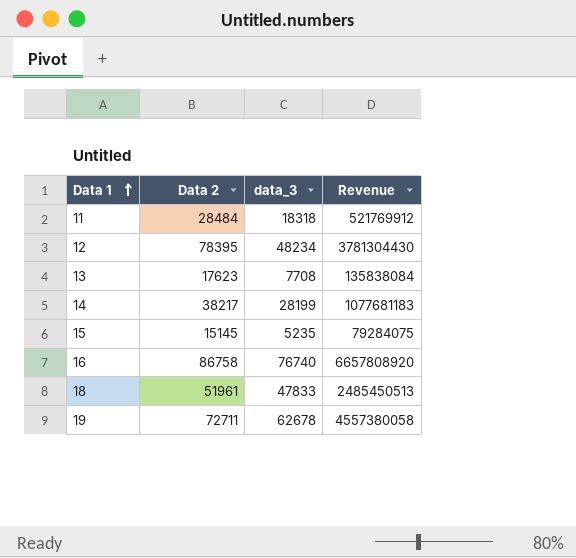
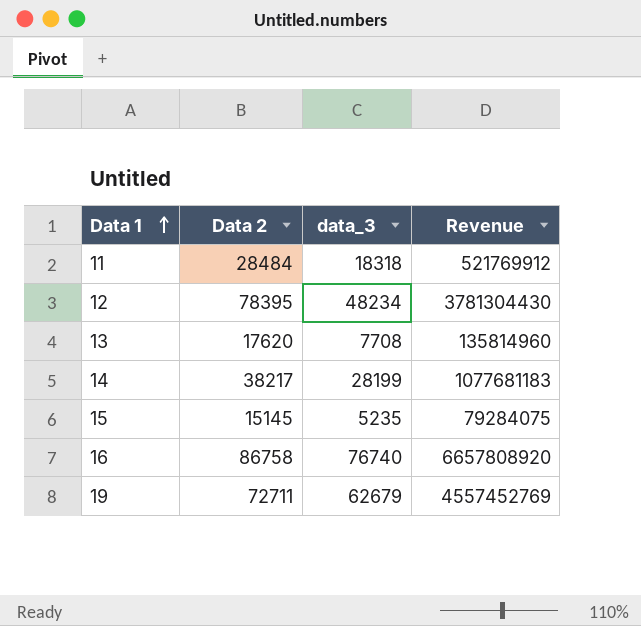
row 18: 51961 | 47833 | 2485450513 -> none
13 | Data 2: 17623 -> 17620
13 | Revenue: 135838084 -> 135814960
19 | data_3: 62678 -> 62679
19 | Revenue: 4557380058 -> 4557452769

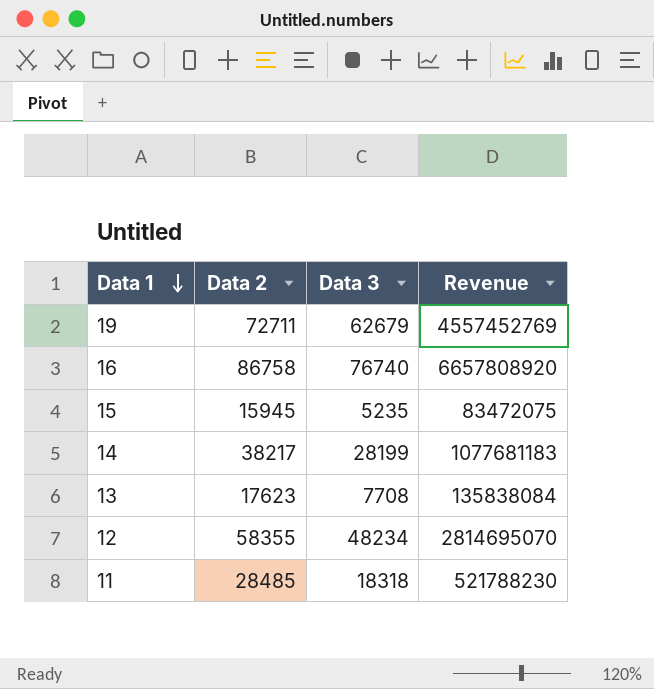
row order: Data 1 ascending -> Data 1 descending
column name: data_3 -> Data 3
15 | Data 2: 15145 -> 15945
15 | Revenue: 79284075 -> 83472075
13 | Data 2: 17620 -> 17623
13 | Revenue: 135814960 -> 135838084
12 | Data 2: 78395 -> 58355
12 | Revenue: 3781304430 -> 2814695070
11 | Data 2: 28484 -> 28485
11 | Revenue: 521769912 -> 521788230

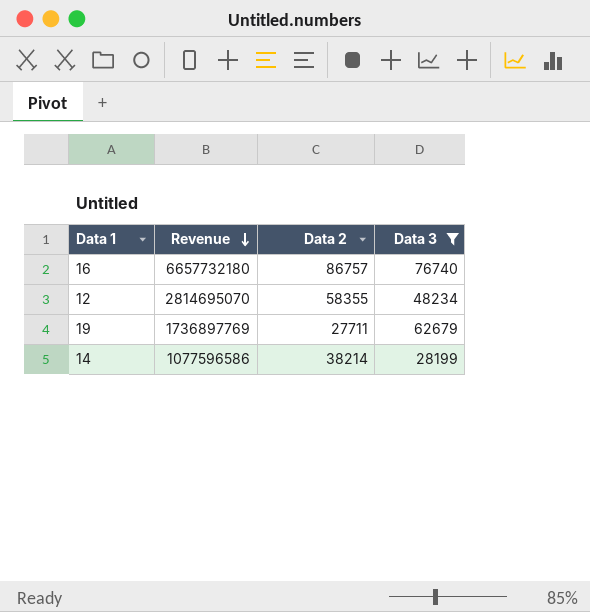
filter: none -> Data 3 >= 28199
row order: Data 1 descending -> Revenue descending
column Revenue | position: 4 -> 2
16 | Revenue: 6657808920 -> 6657732180
16 | Data 2: 86758 -> 86757
19 | Revenue: 4557452769 -> 1736897769
19 | Data 2: 72711 -> 27711
14 | Revenue: 1077681183 -> 1077596586
14 | Data 2: 38217 -> 38214

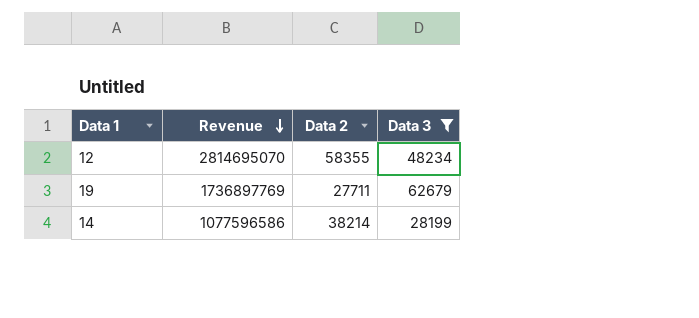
row 16: 6657732180 | 86757 | 76740 -> none

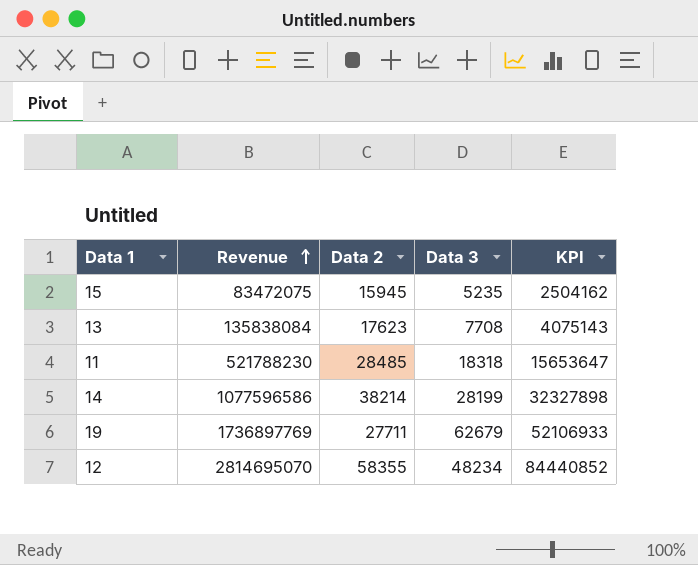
filter: Data 3 >= 28199 -> none
row order: Revenue descending -> Revenue ascending
column KPI | formula: none -> [Revenue] * 0.03

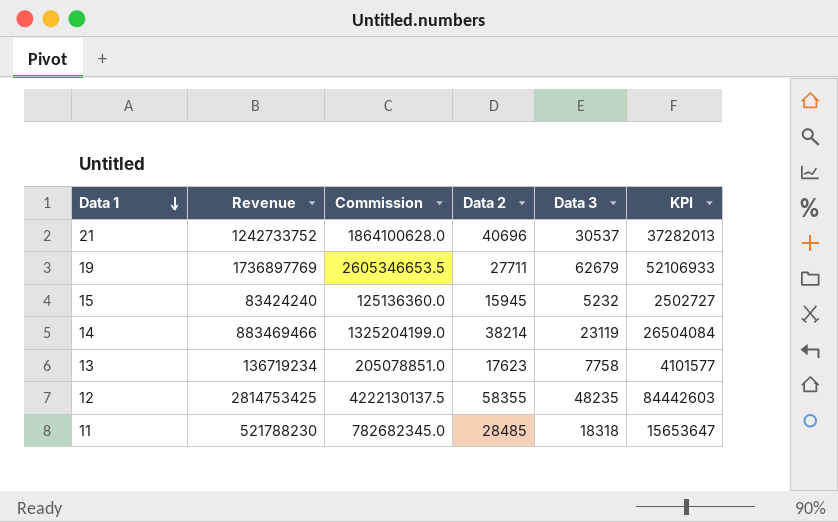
row order: Revenue ascending -> Data 1 descending
column Commission | formula: none -> [Revenue] * 1.5
row 21: none -> 1242733752 | 1864100628.0 | 40696 | 30537 | 37282013
15 | Revenue: 83472075 -> 83424240
15 | Data 3: 5235 -> 5232
15 | KPI: 2504162 -> 2502727
14 | Revenue: 1077596586 -> 883469466
14 | Data 3: 28199 -> 23119
14 | KPI: 32327898 -> 26504084
13 | Revenue: 135838084 -> 136719234
13 | Data 3: 7708 -> 7758
13 | KPI: 4075143 -> 4101577
12 | Revenue: 2814695070 -> 2814753425
12 | Data 3: 48234 -> 48235
12 | KPI: 84440852 -> 84442603

